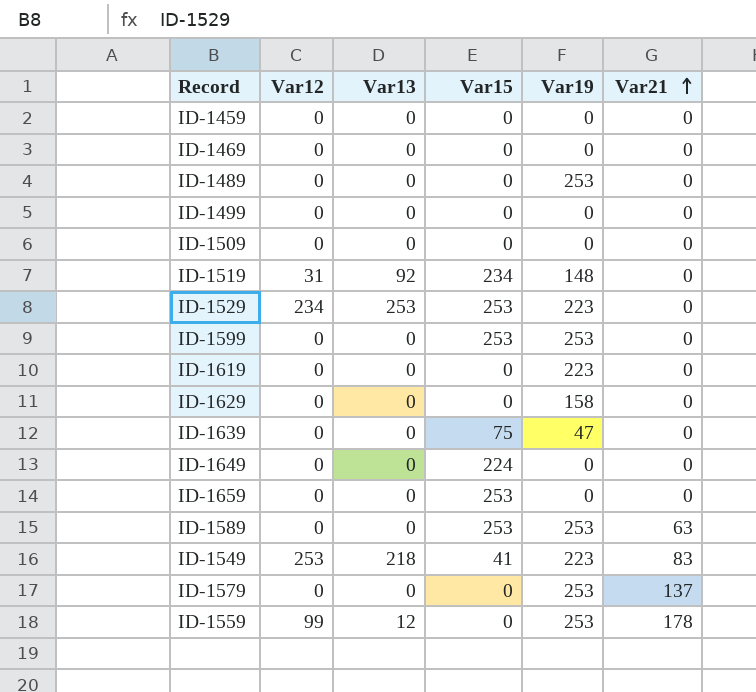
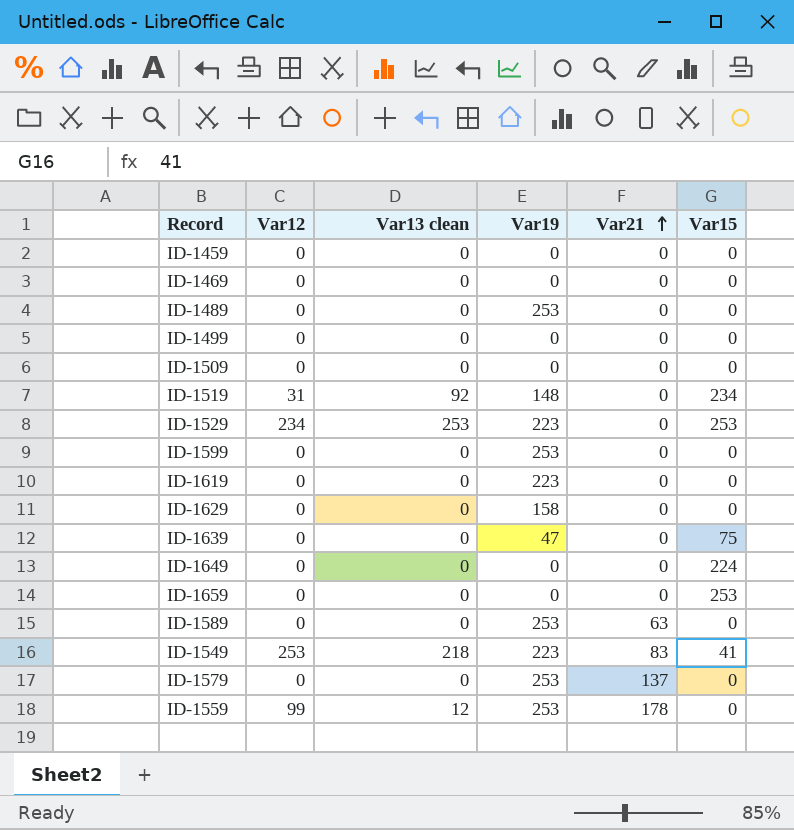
column name: Var13 -> Var13 clean
column Var15 | position: 4 -> 6
ID-1599 | Var15: 253 -> 0
ID-1589 | Var15: 253 -> 0

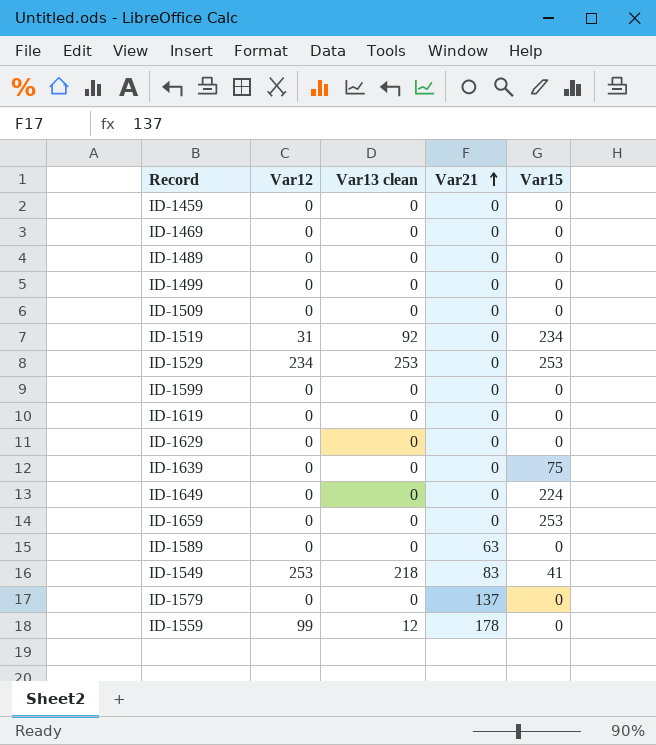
column Var19 | position: 4 -> none

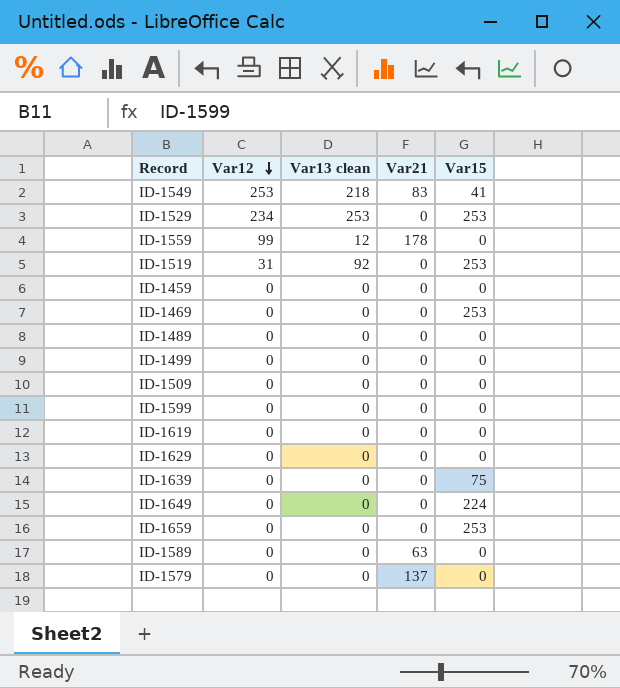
row order: Var21 ascending -> Var12 descending
ID-1519 | Var15: 234 -> 253
ID-1469 | Var15: 0 -> 253

